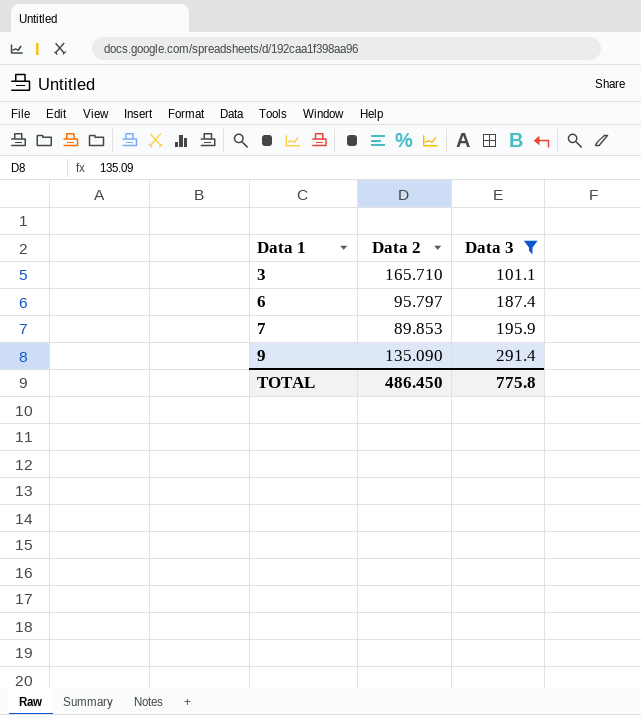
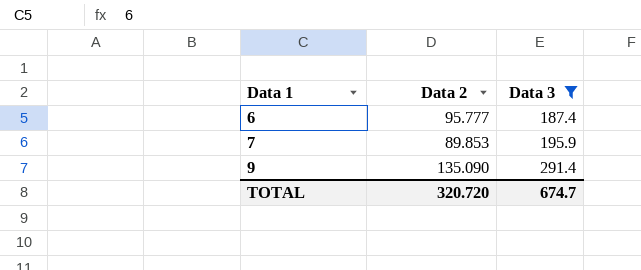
row 3: 165.710 | 101.1 -> none
6 | Data 2: 95.797 -> 95.777
TOTAL | Data 2: 486.450 -> 320.720
TOTAL | Data 3: 775.8 -> 674.7

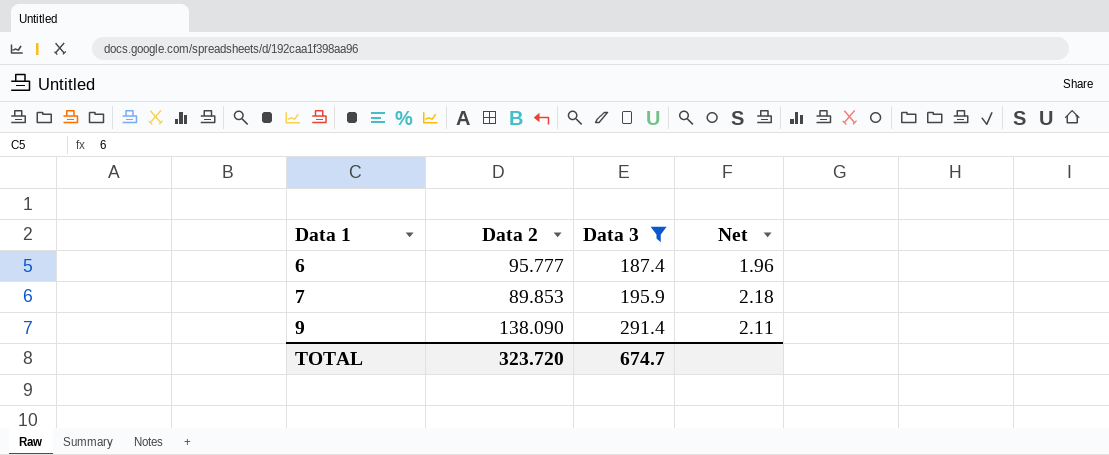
column Net | formula: none -> [Data 3] / [Data 2]
9 | Data 2: 135.090 -> 138.090
TOTAL | Data 2: 320.720 -> 323.720

